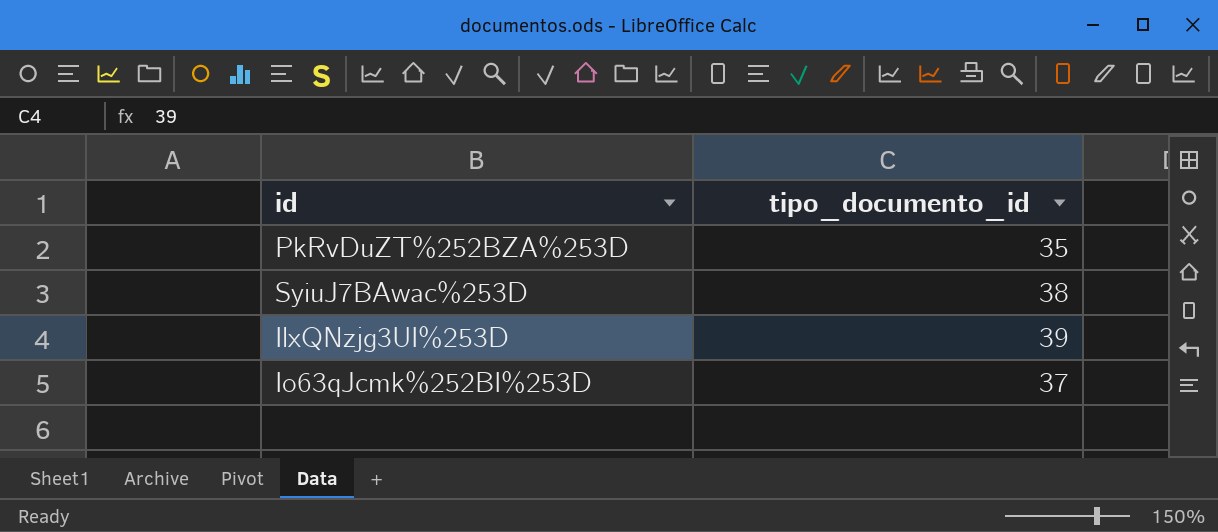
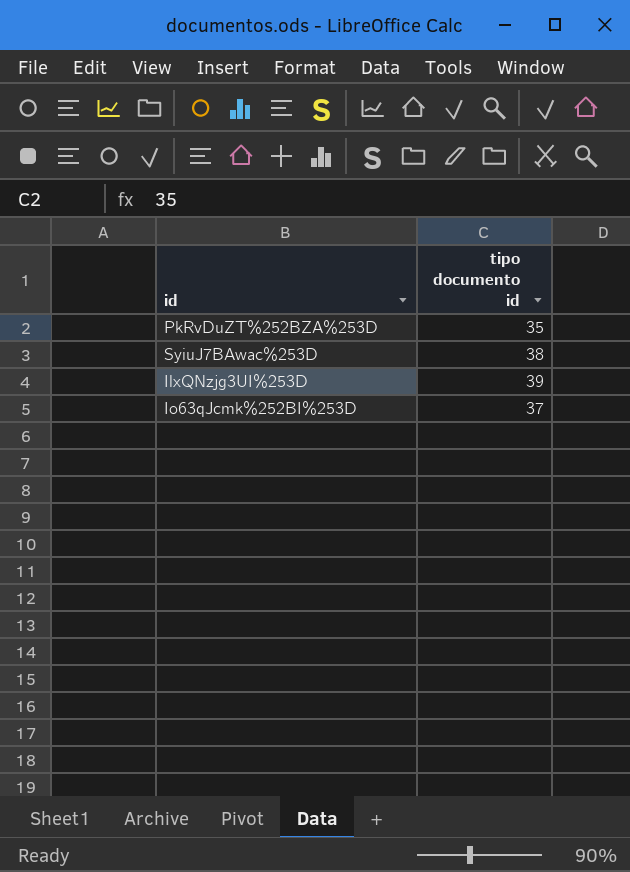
column name: tipo_documento_id -> tipo documento id

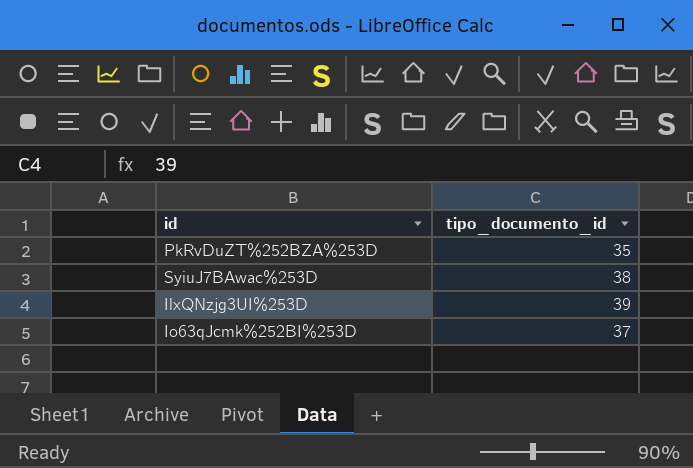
column name: tipo documento id -> tipo_documento_id

